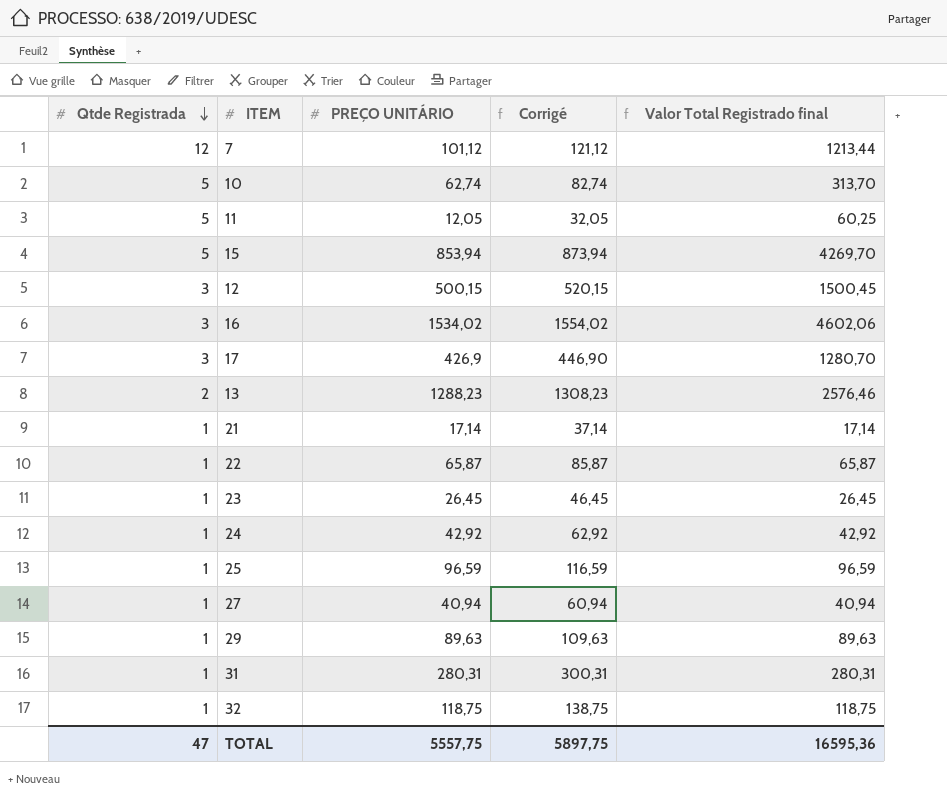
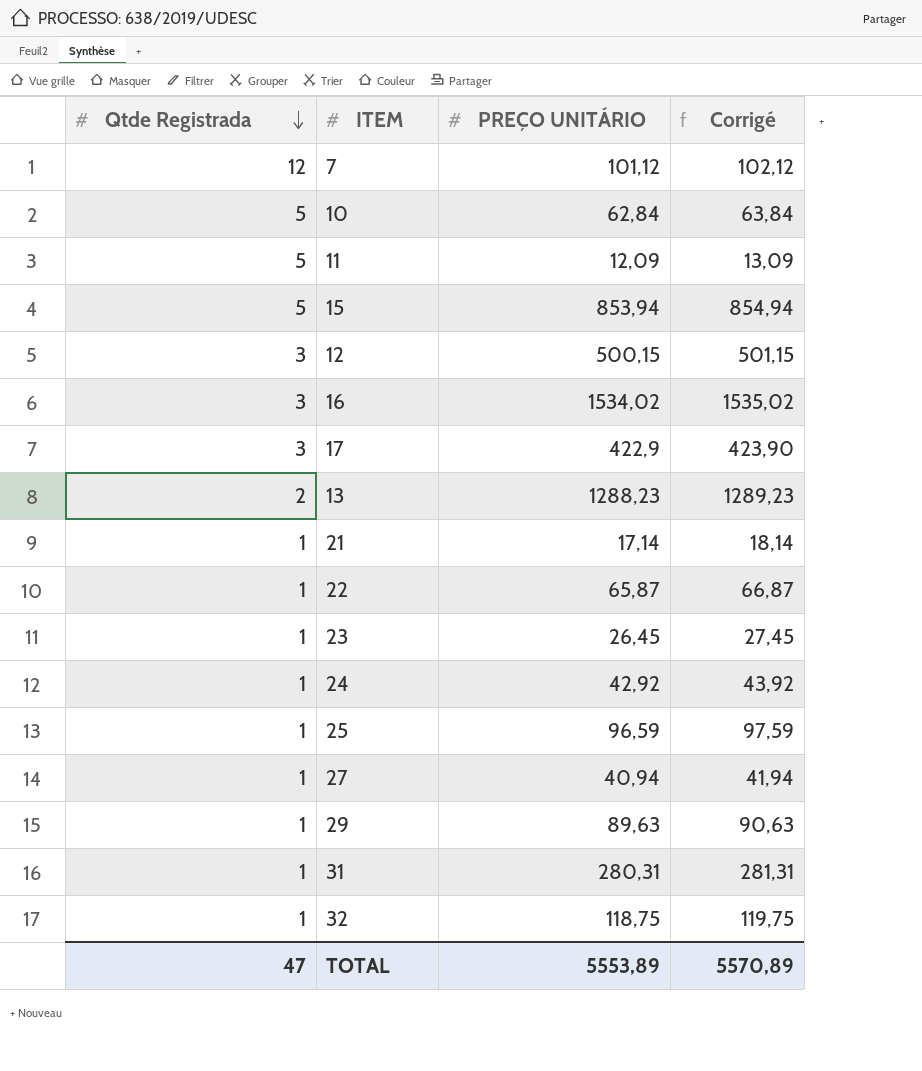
column Valor Total Registrado final | formula: [Qtde Registrada] * [PREÇO UNITÁRIO] -> none
column Corrigé | formula: [PREÇO UNITÁRIO] + 20 -> [PREÇO UNITÁRIO] + 1
10 | PREÇO UNITÁRIO: 62,74 -> 62,84
11 | PREÇO UNITÁRIO: 12,05 -> 12,09
17 | PREÇO UNITÁRIO: 426,9 -> 422,9
TOTAL | PREÇO UNITÁRIO: 5557,75 -> 5553,89
TOTAL | Corrigé: 5897,75 -> 5570,89

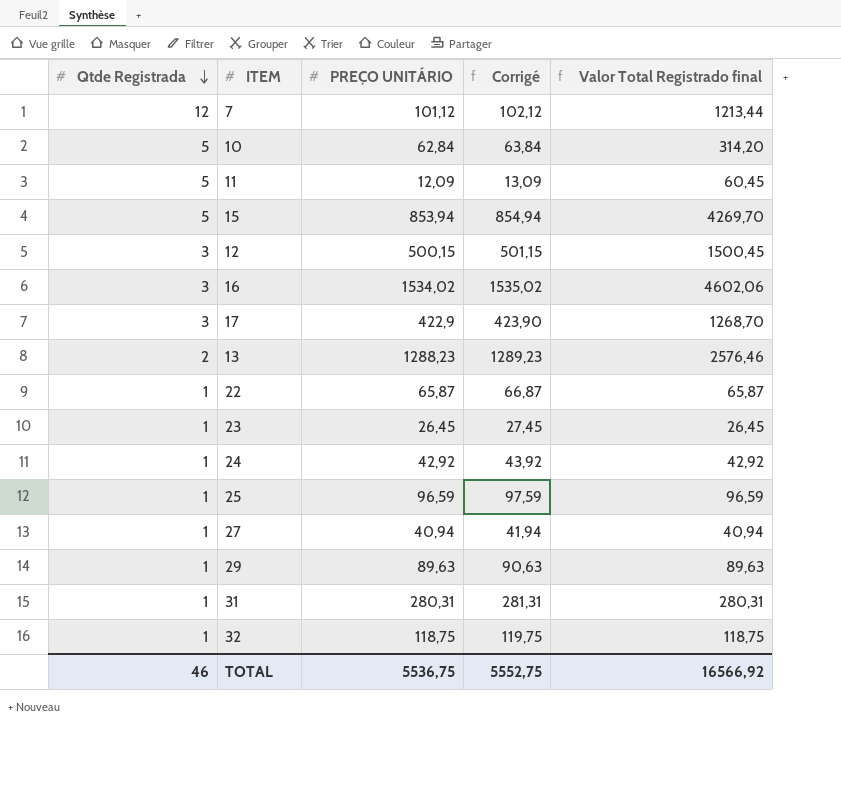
column Valor Total Registrado final | formula: none -> [Qtde Registrada] * [PREÇO UNITÁRIO]
row 21: 1 | 17,14 | 18,14 -> none
TOTAL | Qtde Registrada: 47 -> 46
TOTAL | PREÇO UNITÁRIO: 5553,89 -> 5536,75
TOTAL | Corrigé: 5570,89 -> 5552,75

